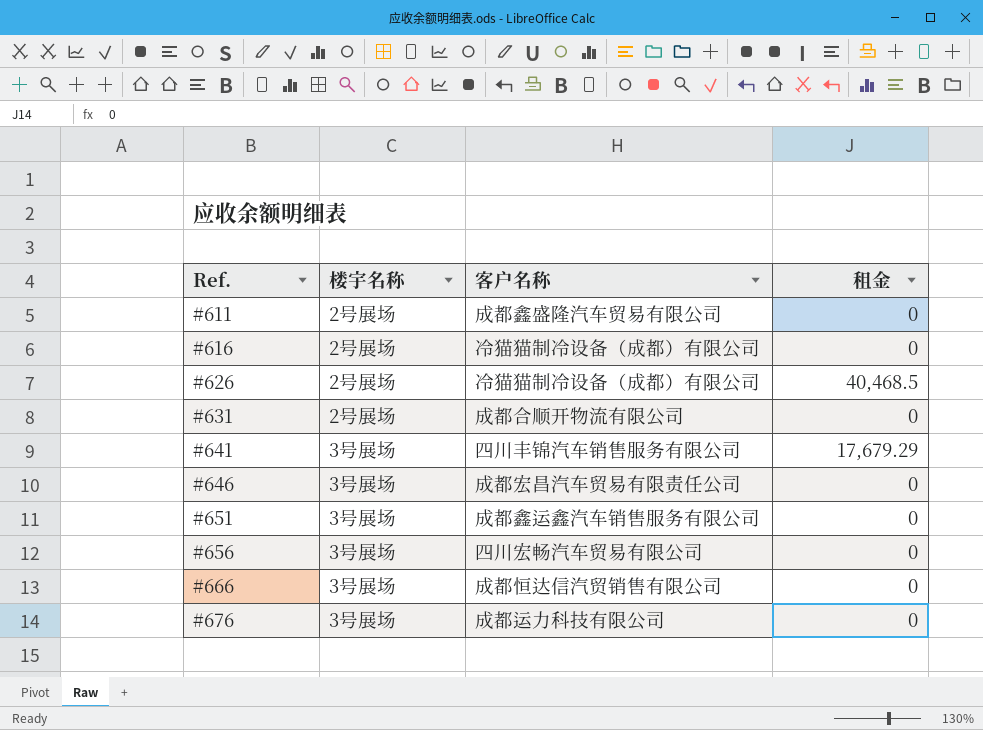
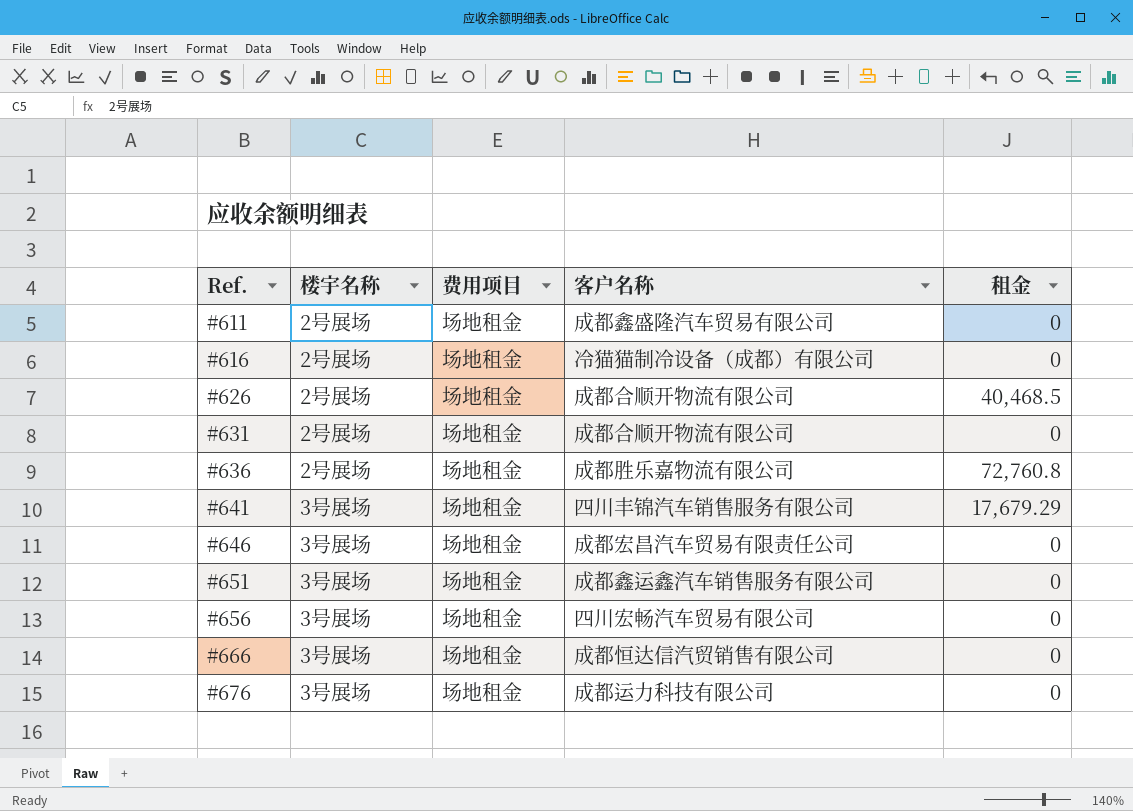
column 费用项目 | position: none -> 3
#626 | 客户名称: 冷猫猫制冷设备（成都）有限公司 -> 成都合顺开物流有限公司
row #636: none -> 2号展场 | 场地租金 | 成都胜乐嘉物流有限公司 | 72,760.8

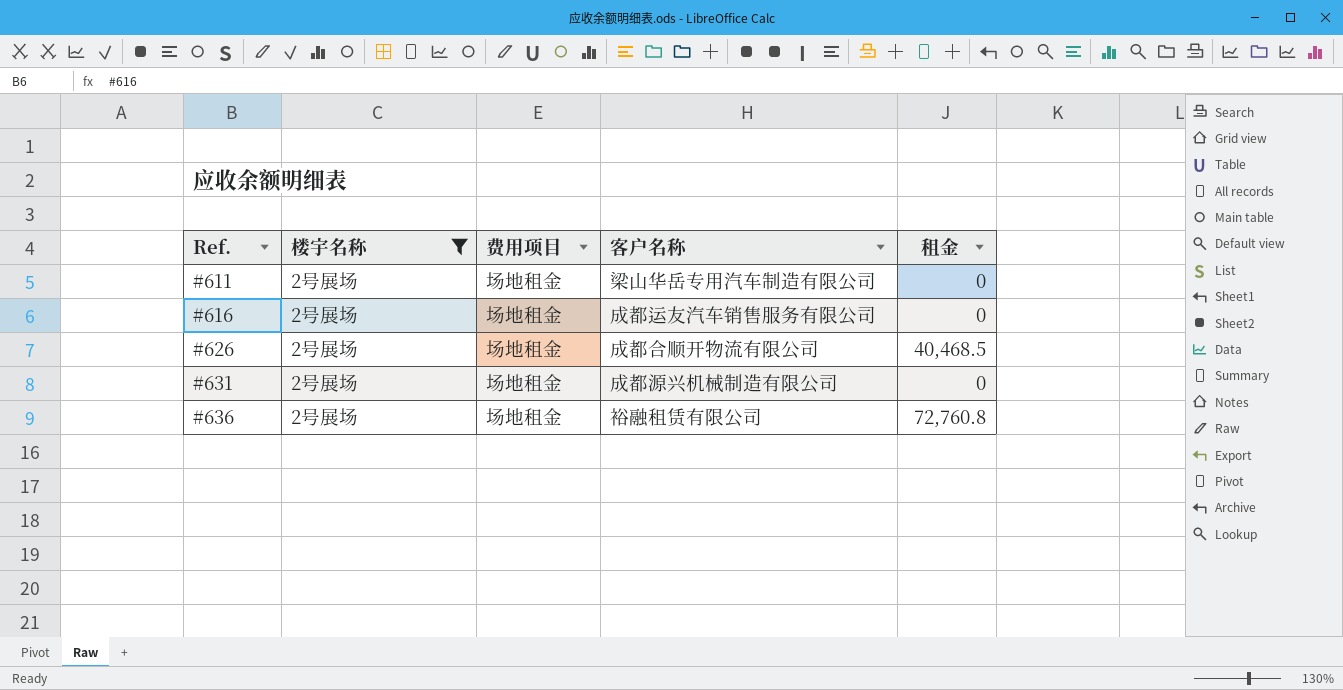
filter: none -> 楼宇名称 = 2号展场
#611 | 客户名称: 成都鑫盛隆汽车贸易有限公司 -> 梁山华岳专用汽车制造有限公司
#616 | 客户名称: 冷猫猫制冷设备（成都）有限公司 -> 成都运友汽车销售服务有限公司
#631 | 客户名称: 成都合顺开物流有限公司 -> 成都源兴机械制造有限公司
#636 | 客户名称: 成都胜乐嘉物流有限公司 -> 裕融租赁有限公司

